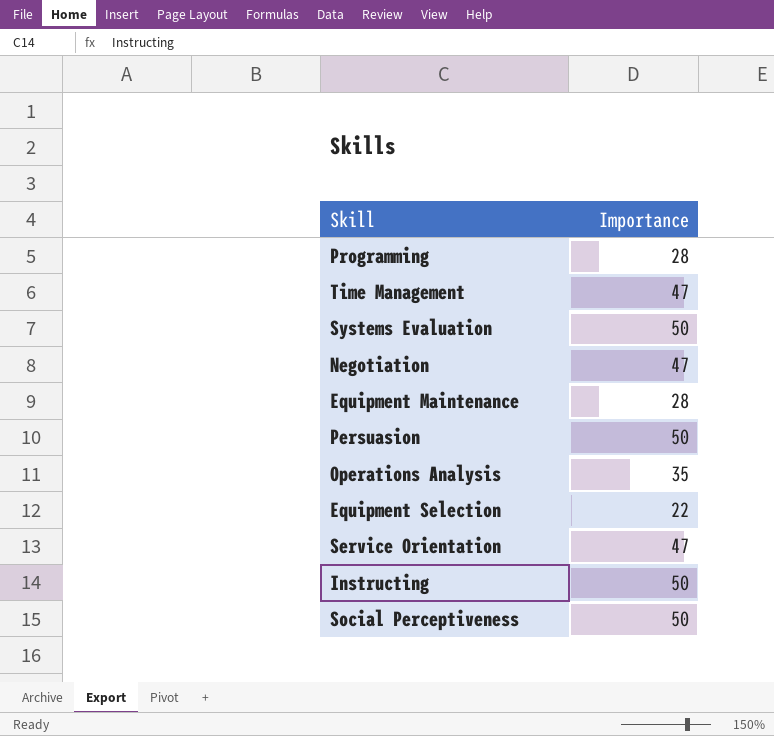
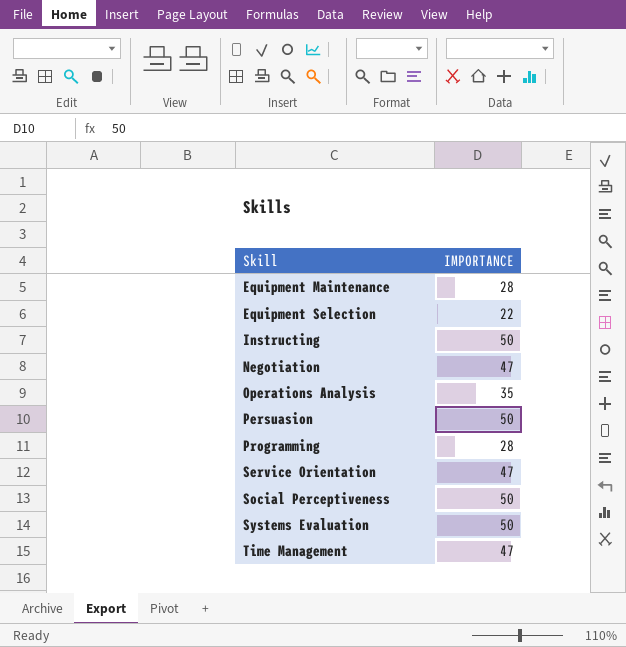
row order: none -> Skill ascending
column name: Importance -> IMPORTANCE

